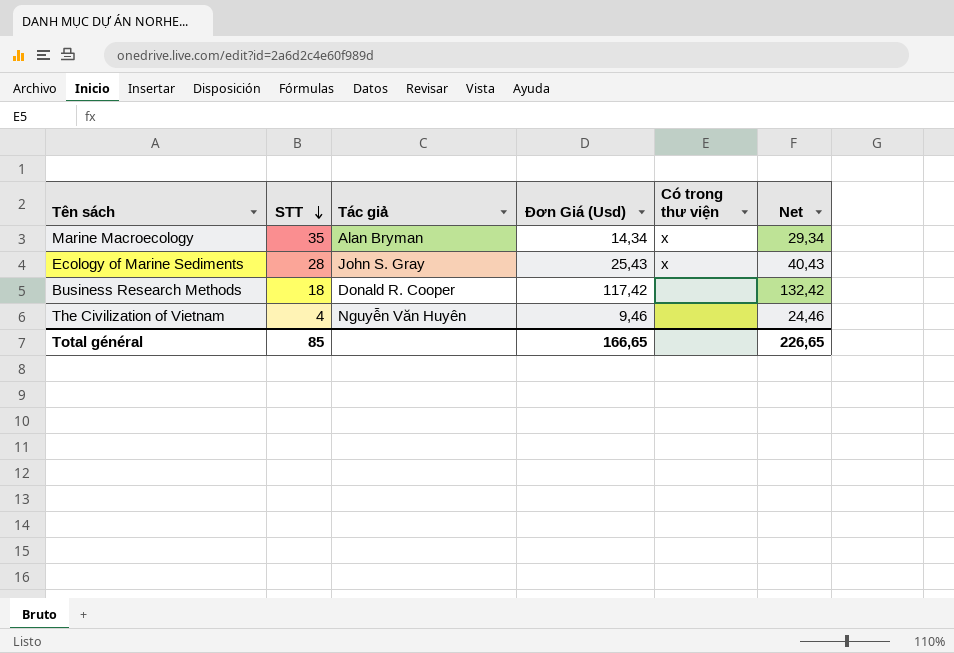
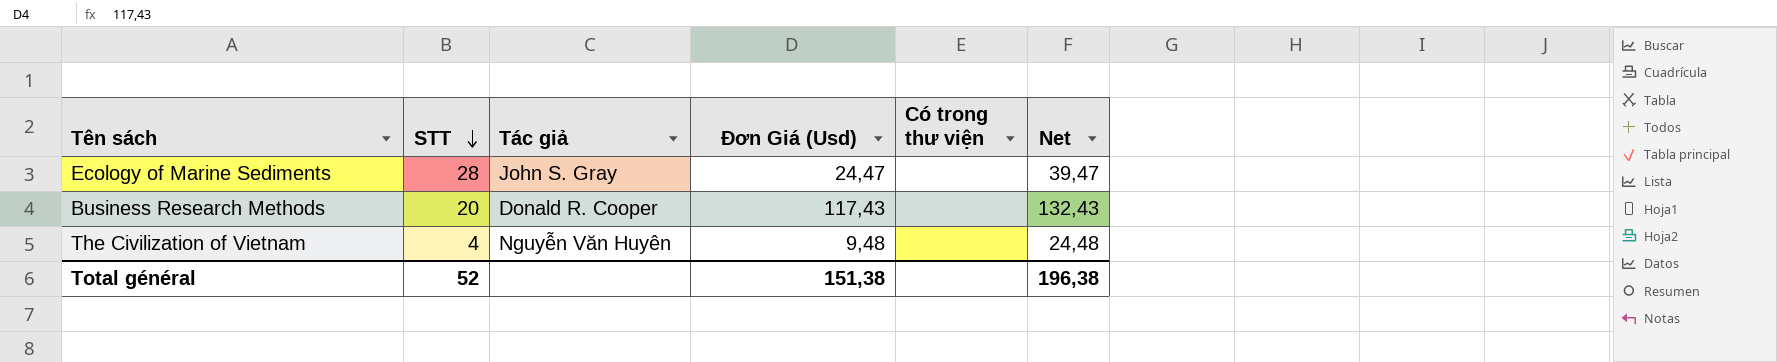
row Marine Macroecology: 35 | Alan Bryman | 14,34 | x | 29,34 -> none
Ecology of Marine Sediments | Đơn Giá (Usd): 25,43 -> 24,47
Ecology of Marine Sediments | Có trong thư viện: x -> none
Ecology of Marine Sediments | Net: 40,43 -> 39,47
Business Research Methods | STT: 18 -> 20
Business Research Methods | Đơn Giá (Usd): 117,42 -> 117,43
Business Research Methods | Net: 132,42 -> 132,43
The Civilization of Vietnam | Đơn Giá (Usd): 9,46 -> 9,48
The Civilization of Vietnam | Net: 24,46 -> 24,48
Total général | STT: 85 -> 52
Total général | Đơn Giá (Usd): 166,65 -> 151,38
Total général | Net: 226,65 -> 196,38

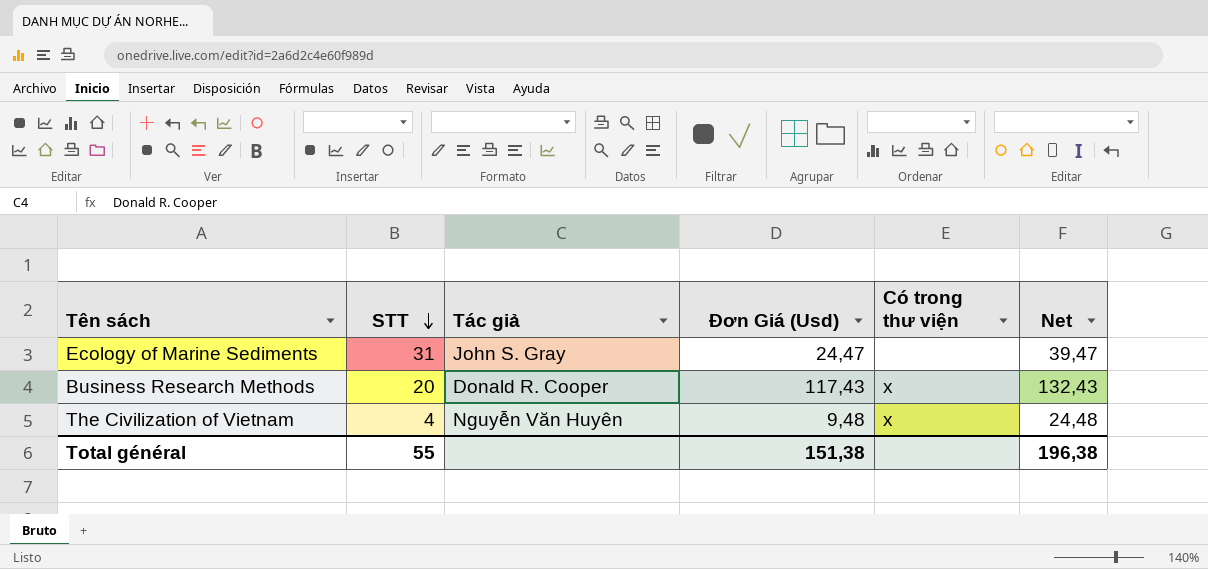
Ecology of Marine Sediments | STT: 28 -> 31
Business Research Methods | Có trong thư viện: none -> x
The Civilization of Vietnam | Có trong thư viện: none -> x
Total général | STT: 52 -> 55

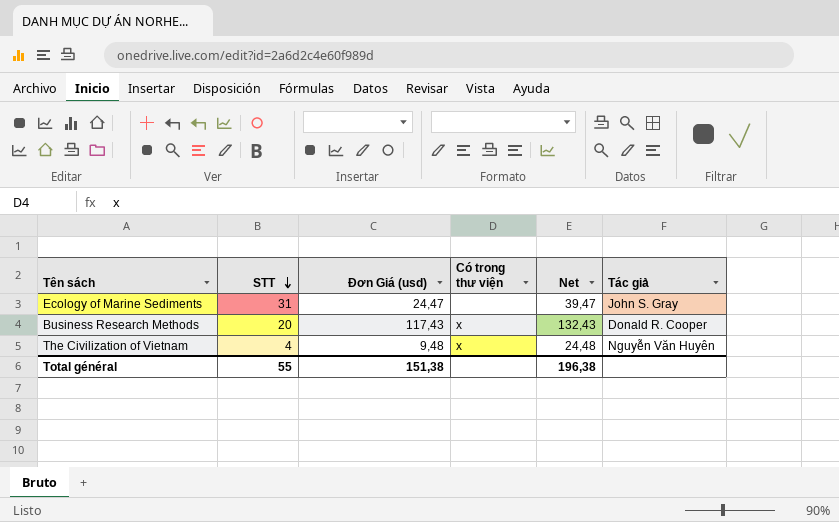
column name: Đơn Giá (Usd) -> Đơn Giá (usd)
column Tác giả | position: 3 -> 6

